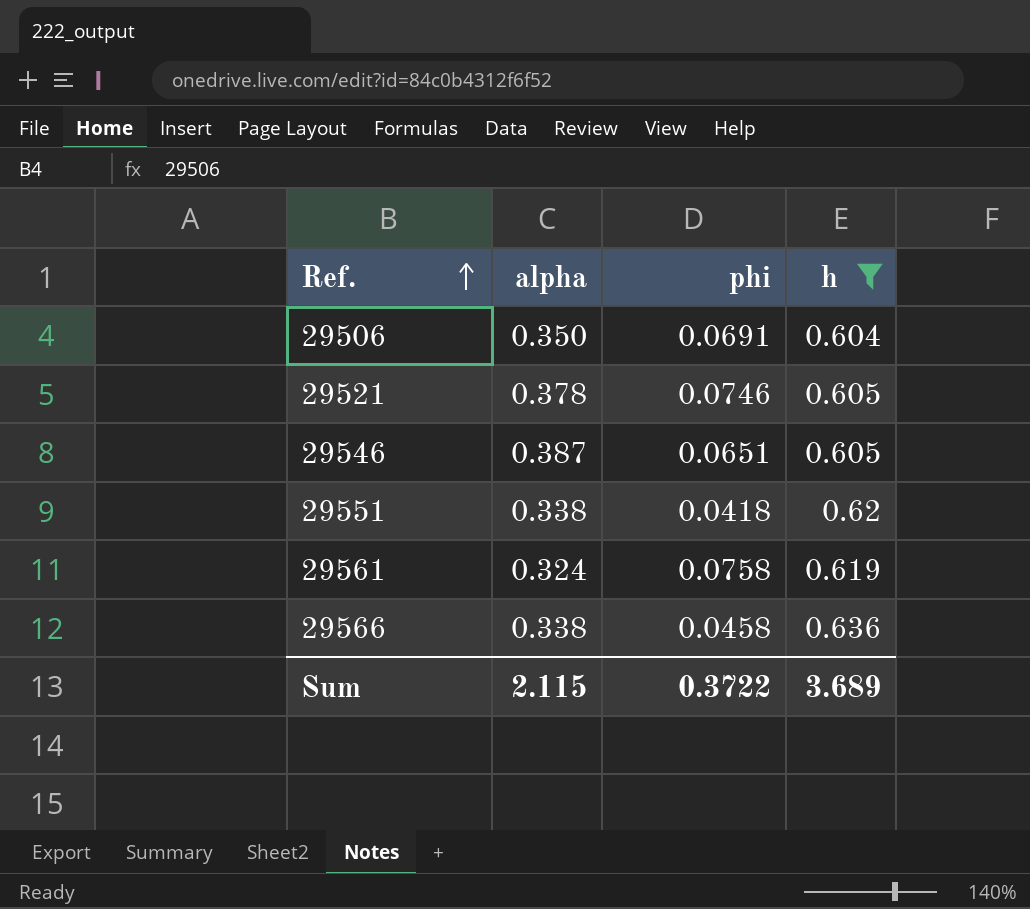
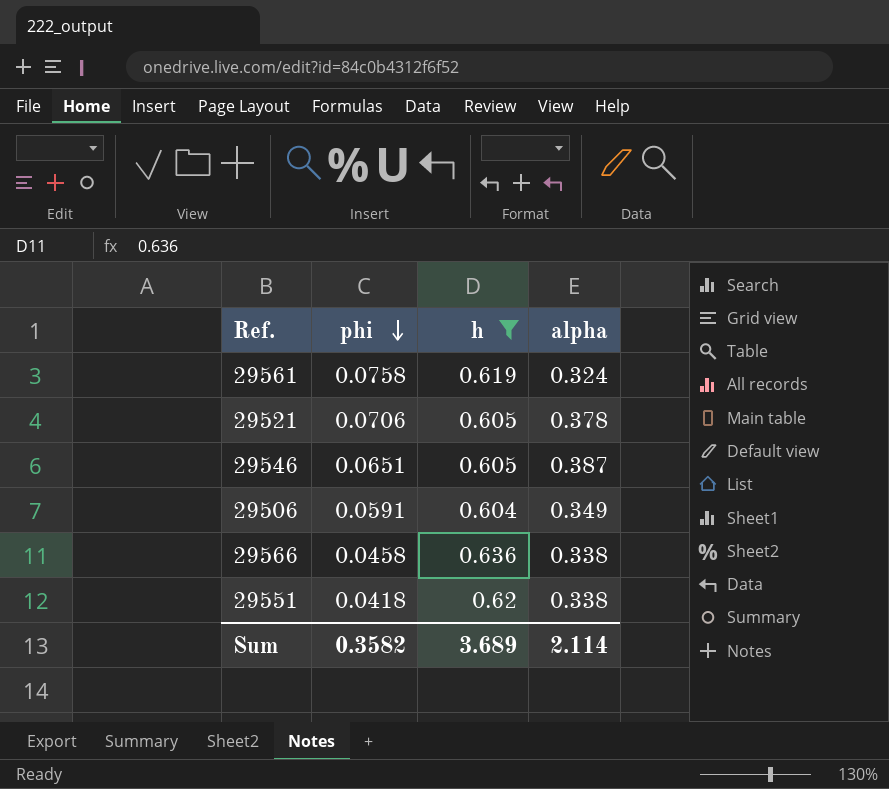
row order: Ref. ascending -> phi descending
column alpha | position: 2 -> 4
29521 | phi: 0.0746 -> 0.0706
29506 | phi: 0.0691 -> 0.0591
29506 | alpha: 0.350 -> 0.349
Sum | phi: 0.3722 -> 0.3582
Sum | alpha: 2.115 -> 2.114

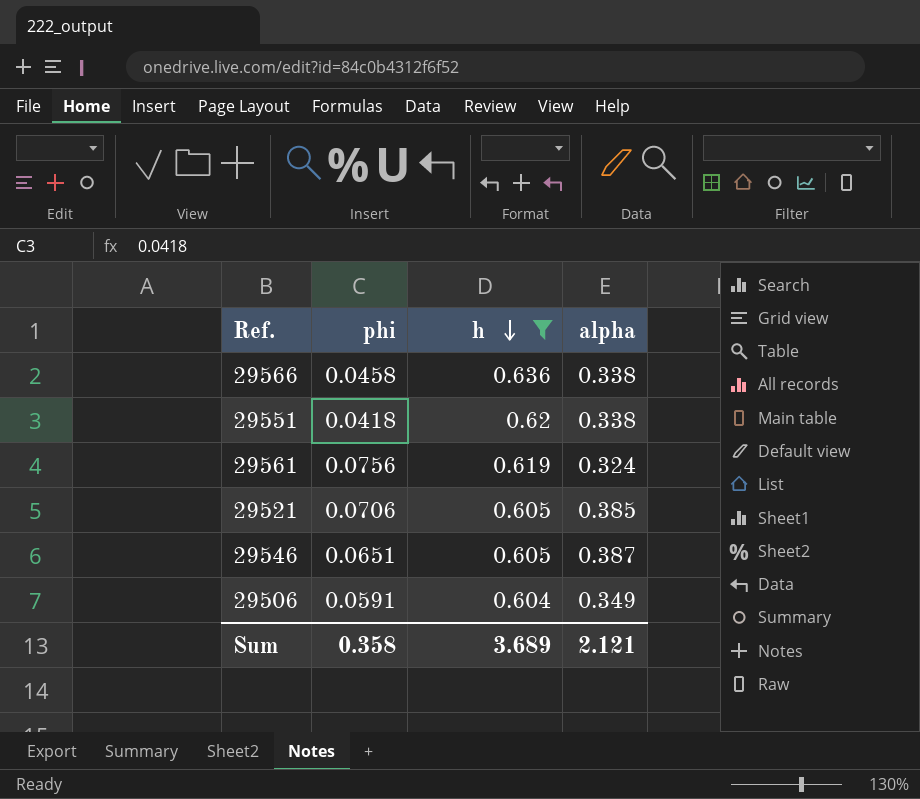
row order: phi descending -> h descending
29561 | phi: 0.0758 -> 0.0756
29521 | alpha: 0.378 -> 0.385
Sum | phi: 0.3582 -> 0.358
Sum | alpha: 2.114 -> 2.121

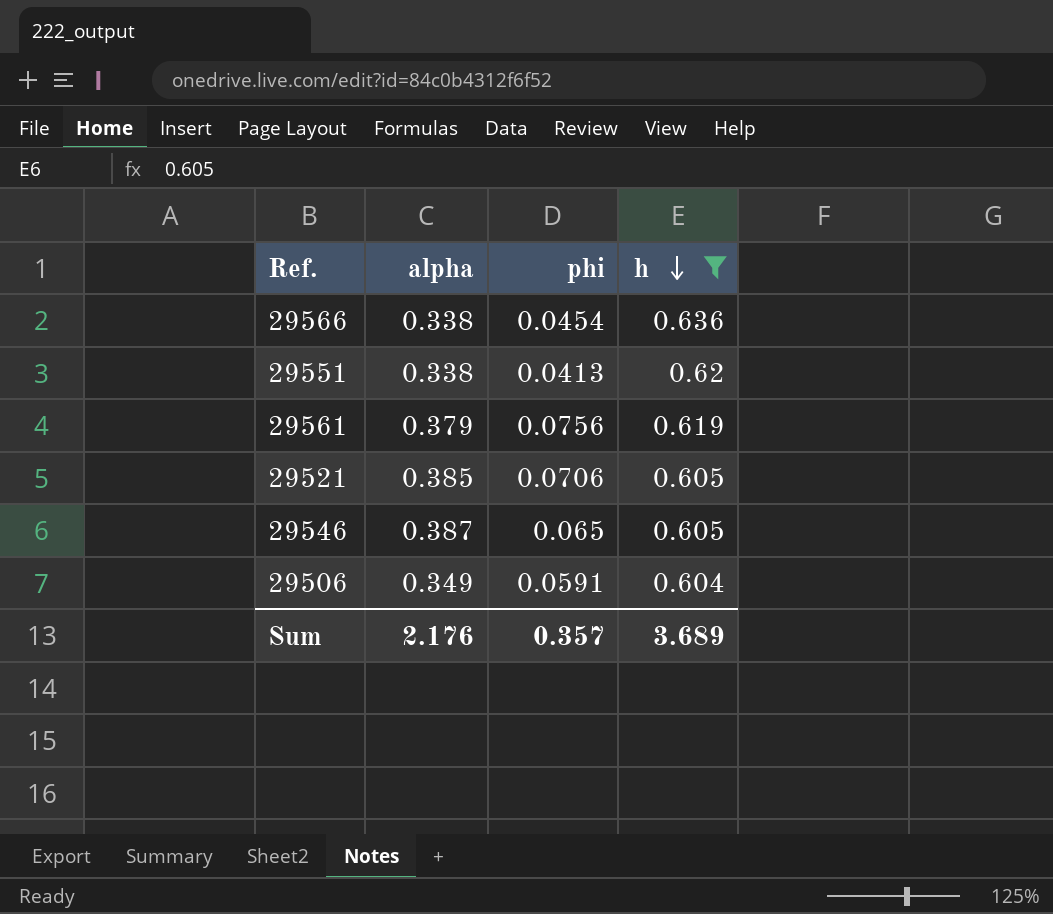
column alpha | position: 4 -> 2
29566 | phi: 0.0458 -> 0.0454
29551 | phi: 0.0418 -> 0.0413
29561 | alpha: 0.324 -> 0.379
29546 | phi: 0.0651 -> 0.065
Sum | alpha: 2.121 -> 2.176
Sum | phi: 0.358 -> 0.357

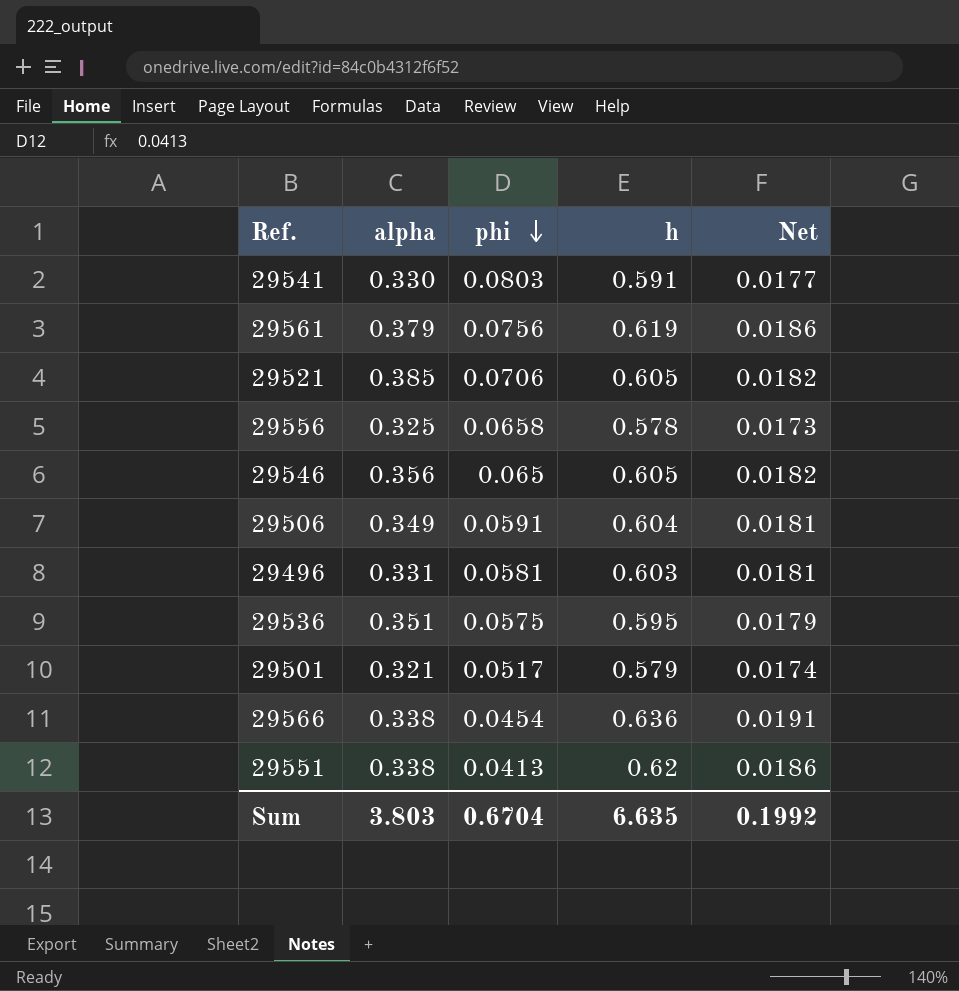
filter: h >= 0.604 -> none
row order: h descending -> phi descending
column Net | formula: none -> [h] * 0.03
29546 | alpha: 0.387 -> 0.356
Sum | alpha: 2.176 -> 3.803
Sum | phi: 0.357 -> 0.6704
Sum | h: 3.689 -> 6.635

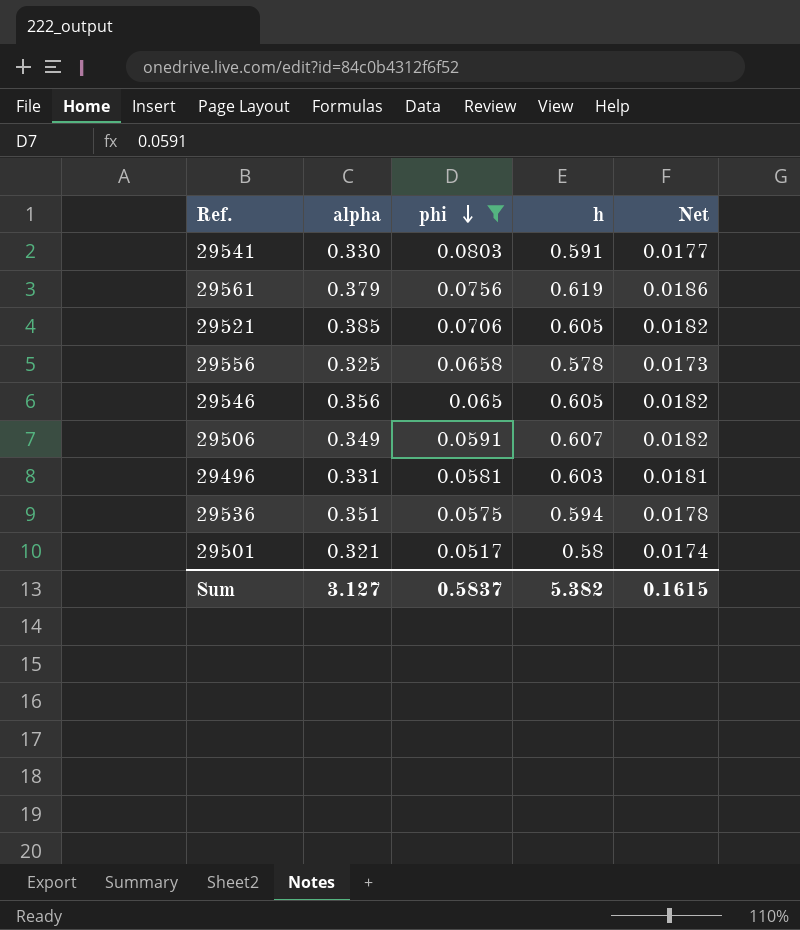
filter: none -> phi >= 0.0517
29506 | h: 0.604 -> 0.607
29506 | Net: 0.0181 -> 0.0182
29536 | h: 0.595 -> 0.594
29536 | Net: 0.0179 -> 0.0178
29501 | h: 0.579 -> 0.58
Sum | alpha: 3.803 -> 3.127
Sum | phi: 0.6704 -> 0.5837
Sum | h: 6.635 -> 5.382
Sum | Net: 0.1992 -> 0.1615

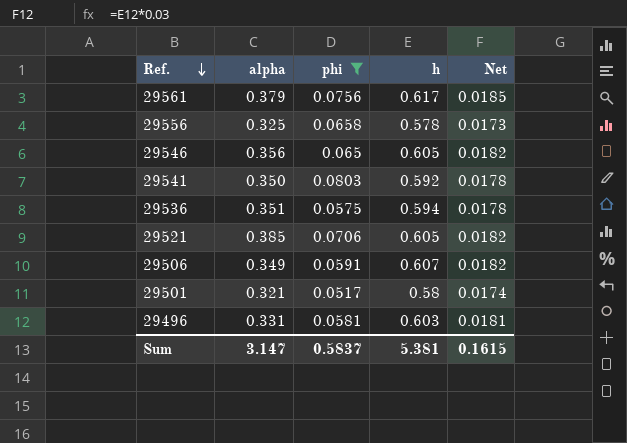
row order: phi descending -> Ref. descending
29561 | h: 0.619 -> 0.617
29561 | Net: 0.0186 -> 0.0185
29541 | alpha: 0.330 -> 0.350
29541 | h: 0.591 -> 0.592
29541 | Net: 0.0177 -> 0.0178
Sum | alpha: 3.127 -> 3.147
Sum | h: 5.382 -> 5.381

